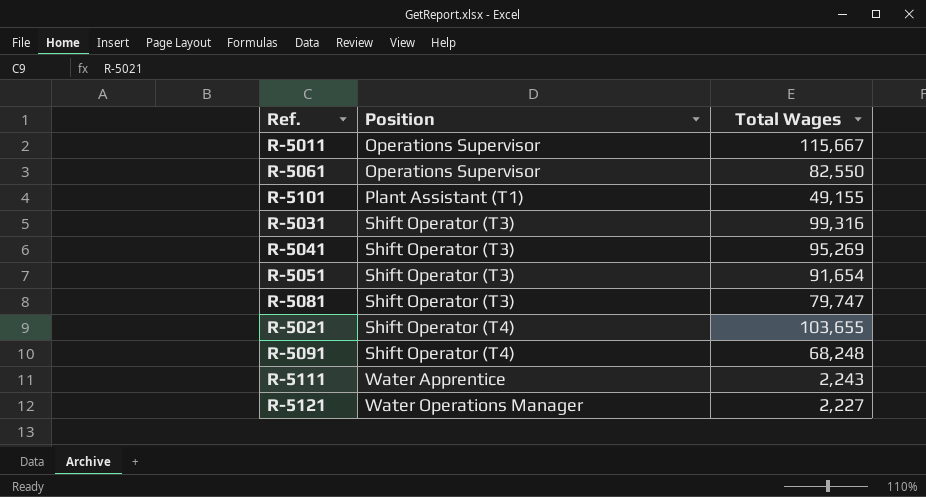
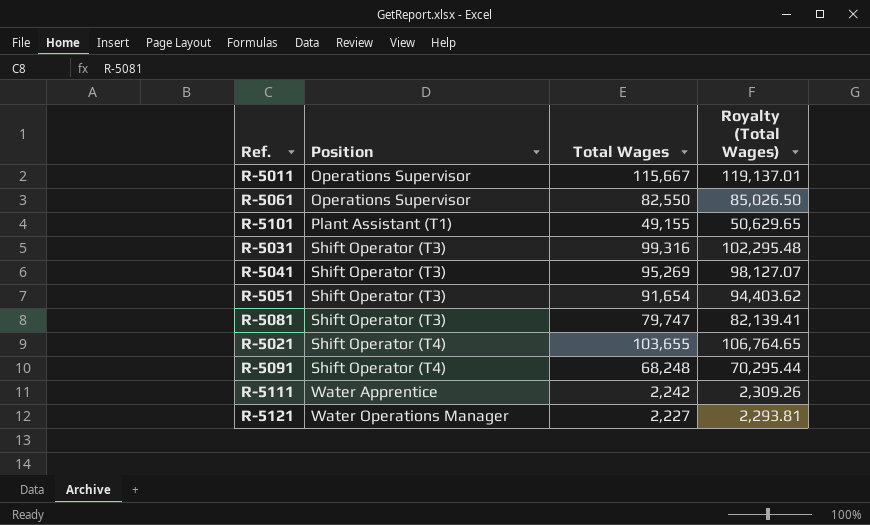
column Royalty (Total Wages) | formula: none -> [Total Wages] * 1.03
R-5111 | Total Wages: 2,243 -> 2,242

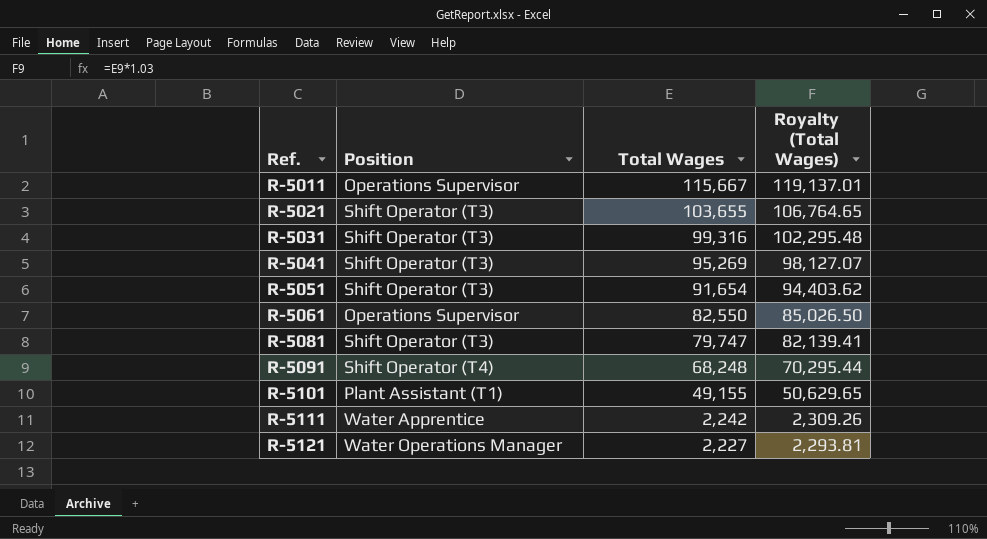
row order: Position ascending -> Ref. ascending
R-5021 | Position: Shift Operator (T4) -> Shift Operator (T3)

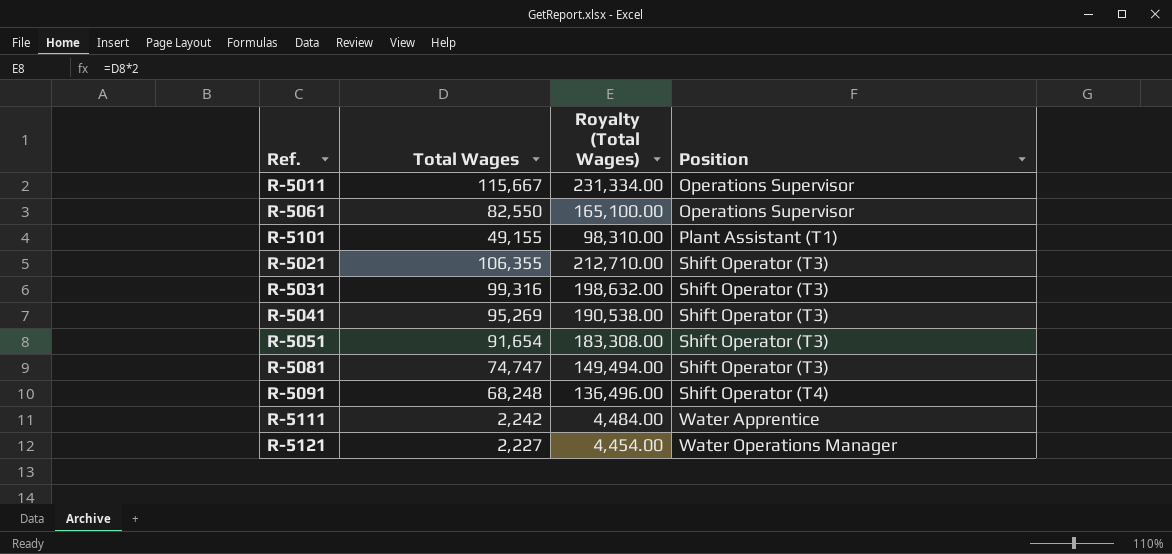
row order: Ref. ascending -> Position ascending
column Royalty (Total Wages) | formula: [Total Wages] * 1.03 -> [Total Wages] * 2
column Position | position: 2 -> 4
R-5021 | Total Wages: 103,655 -> 106,355
R-5081 | Total Wages: 79,747 -> 74,747

